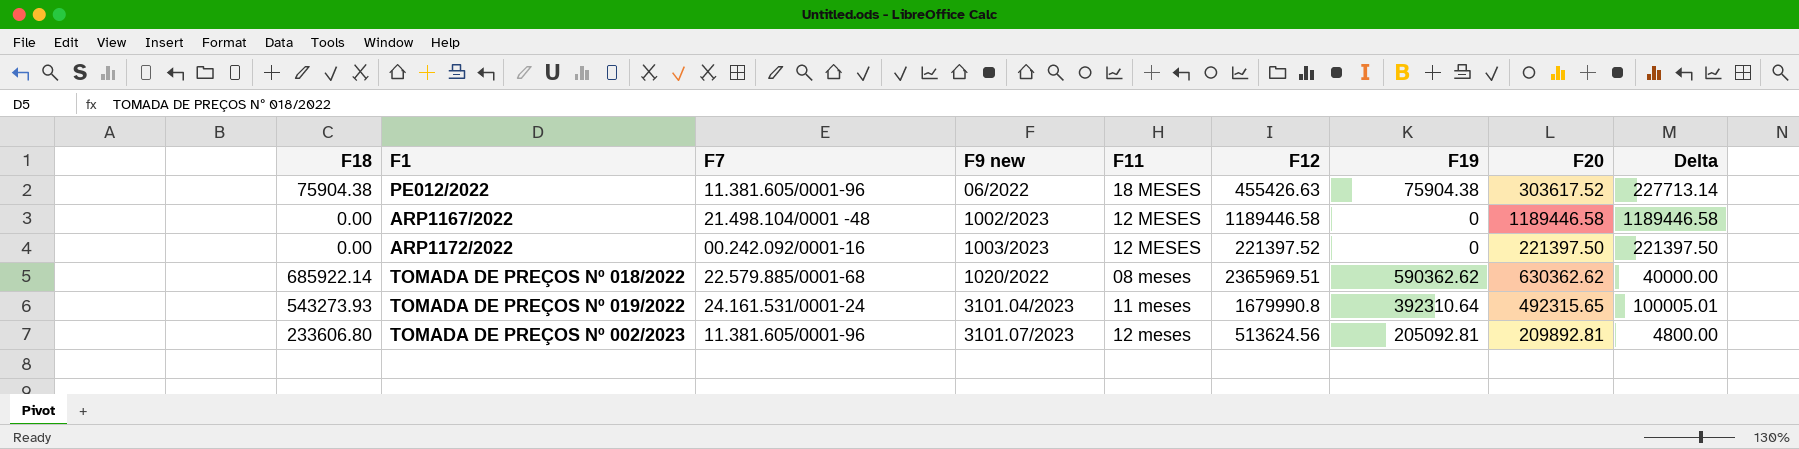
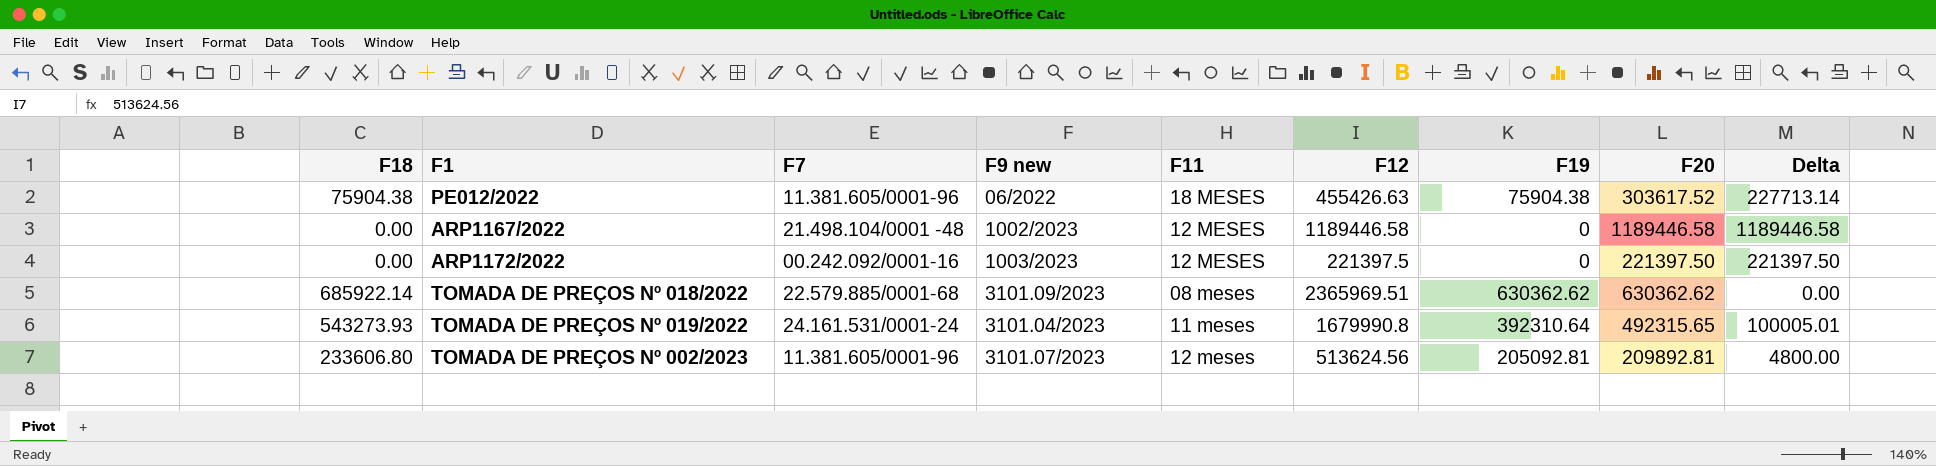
ARP1172/2022 | F12: 221397.52 -> 221397.5
TOMADA DE PREÇOS Nº 018/2022 | F9 new: 1020/2022 -> 3101.09/2023
TOMADA DE PREÇOS Nº 018/2022 | F19: 590362.62 -> 630362.62
TOMADA DE PREÇOS Nº 018/2022 | Delta: 40000.00 -> 0.00

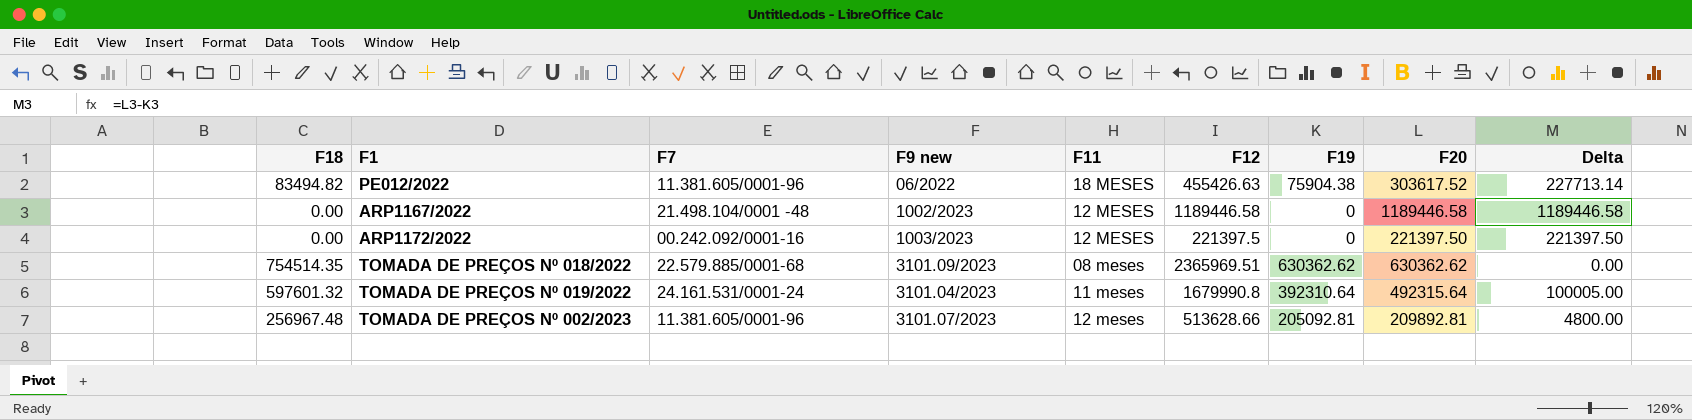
PE012/2022 | F18: 75904.38 -> 83494.82
TOMADA DE PREÇOS Nº 018/2022 | F18: 685922.14 -> 754514.35
TOMADA DE PREÇOS Nº 019/2022 | F18: 543273.93 -> 597601.32
TOMADA DE PREÇOS Nº 019/2022 | F20: 492315.65 -> 492315.64
TOMADA DE PREÇOS Nº 019/2022 | Delta: 100005.01 -> 100005.00
TOMADA DE PREÇOS Nº 002/2023 | F18: 233606.80 -> 256967.48
TOMADA DE PREÇOS Nº 002/2023 | F12: 513624.56 -> 513628.66

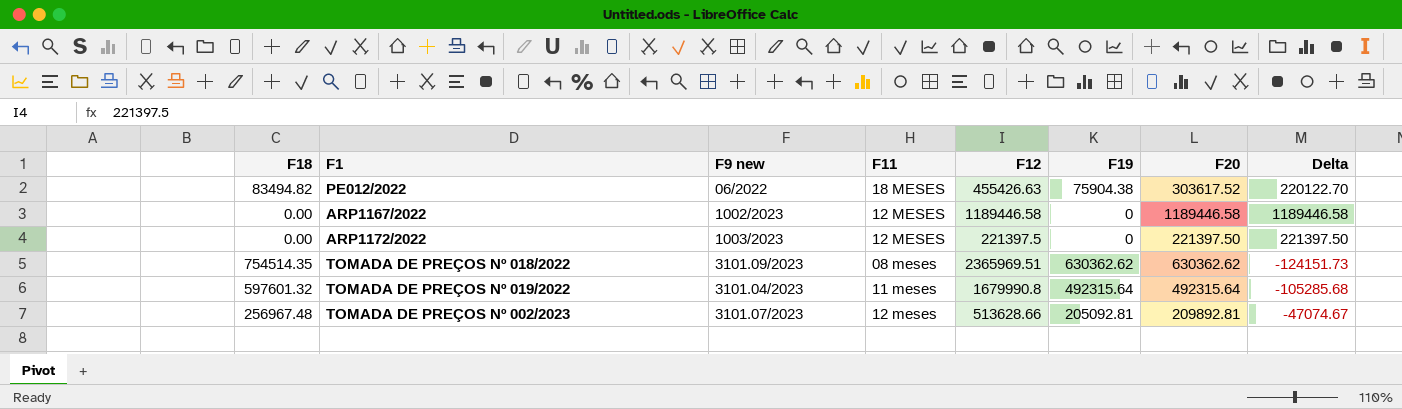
column F7 | position: 3 -> none
column Delta | formula: [F20] - [F19] -> [F20] - [F18]
TOMADA DE PREÇOS Nº 019/2022 | F19: 392310.64 -> 492315.64

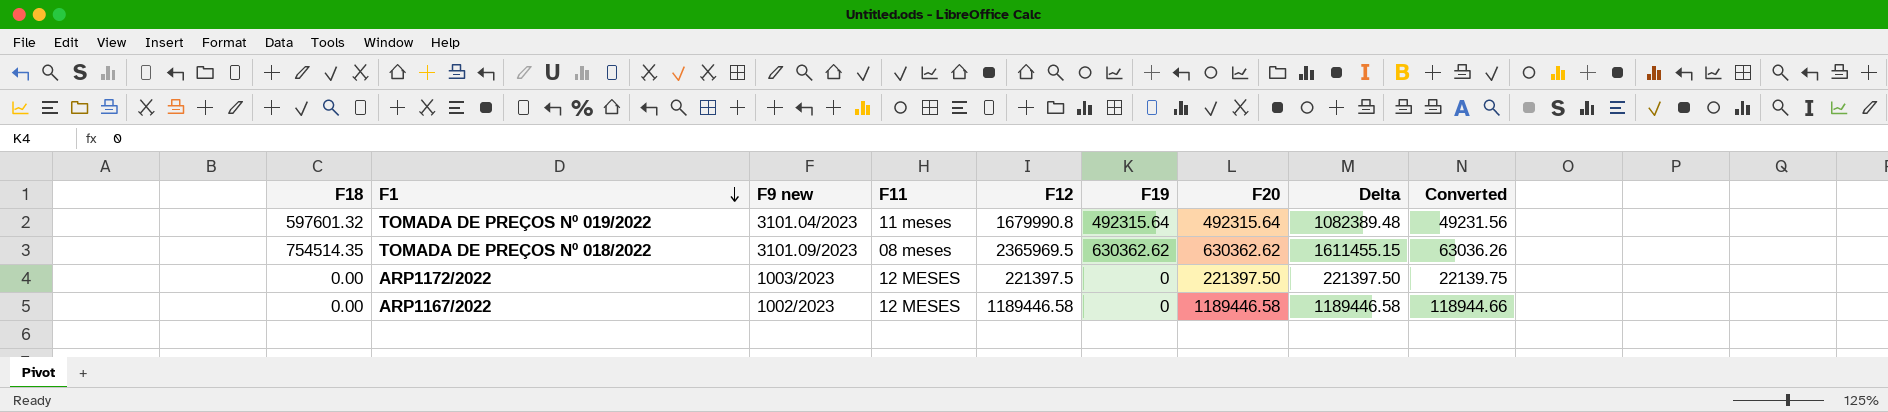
row order: none -> F1 descending
column Delta | formula: [F20] - [F18] -> [F12] - [F18]
column Converted | formula: none -> [F20] * 0.1
row PE012/2022: 83494.82 | 06/2022 | 18 MESES | 455426.63 | 75904.38 | 303617.52 | 220122.70 -> none
row TOMADA DE PREÇOS Nº 002/2023: 256967.48 | 3101.07/2023 | 12 meses | 513628.66 | 205092.81 | 209892.81 | -47074.67 -> none
TOMADA DE PREÇOS Nº 018/2022 | F12: 2365969.51 -> 2365969.5

